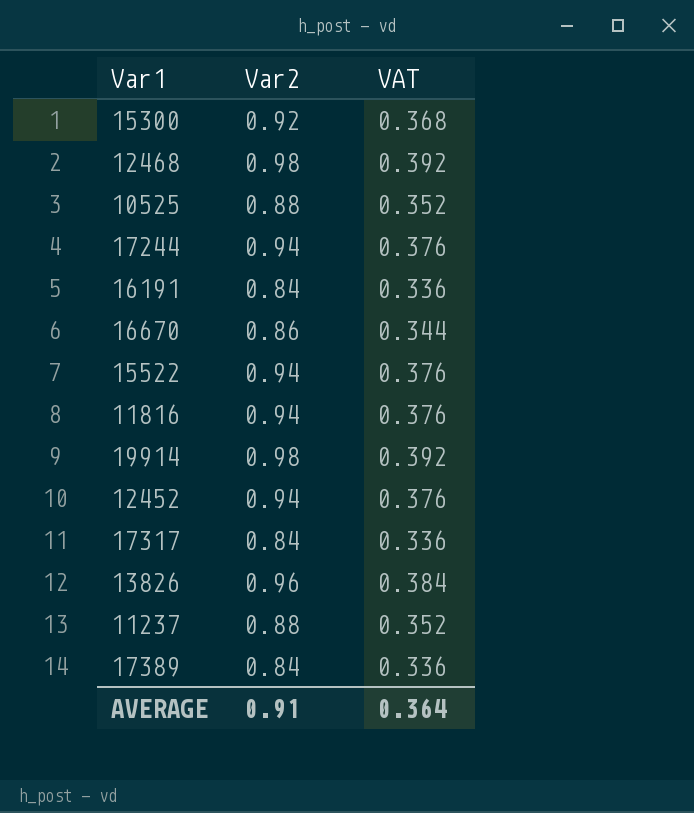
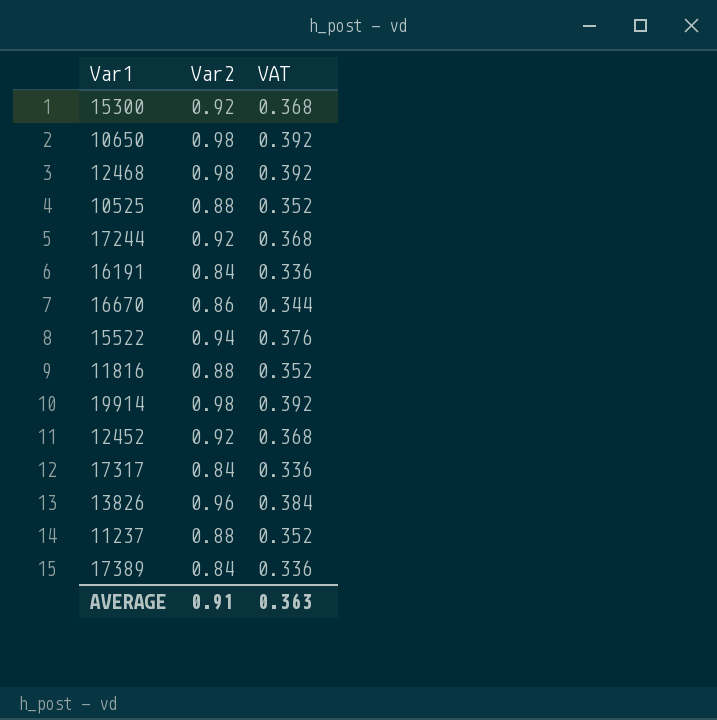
row 10650: none -> 0.98 | 0.392
17244 | Var2: 0.94 -> 0.92
17244 | VAT: 0.376 -> 0.368
11816 | Var2: 0.94 -> 0.88
11816 | VAT: 0.376 -> 0.352
12452 | Var2: 0.94 -> 0.92
12452 | VAT: 0.376 -> 0.368
AVERAGE | VAT: 0.364 -> 0.363

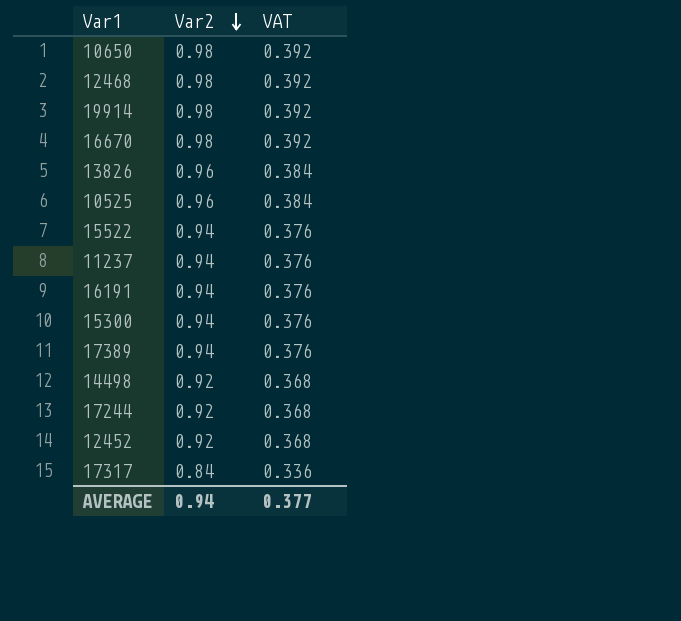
row order: none -> Var2 descending
row 11816: 0.88 | 0.352 -> none
16670 | Var2: 0.86 -> 0.98
16670 | VAT: 0.344 -> 0.392
10525 | Var2: 0.88 -> 0.96
10525 | VAT: 0.352 -> 0.384
11237 | Var2: 0.88 -> 0.94
11237 | VAT: 0.352 -> 0.376
16191 | Var2: 0.84 -> 0.94
16191 | VAT: 0.336 -> 0.376
15300 | Var2: 0.92 -> 0.94
15300 | VAT: 0.368 -> 0.376
17389 | Var2: 0.84 -> 0.94
17389 | VAT: 0.336 -> 0.376
row 14498: none -> 0.92 | 0.368
AVERAGE | Var2: 0.91 -> 0.94
AVERAGE | VAT: 0.363 -> 0.377

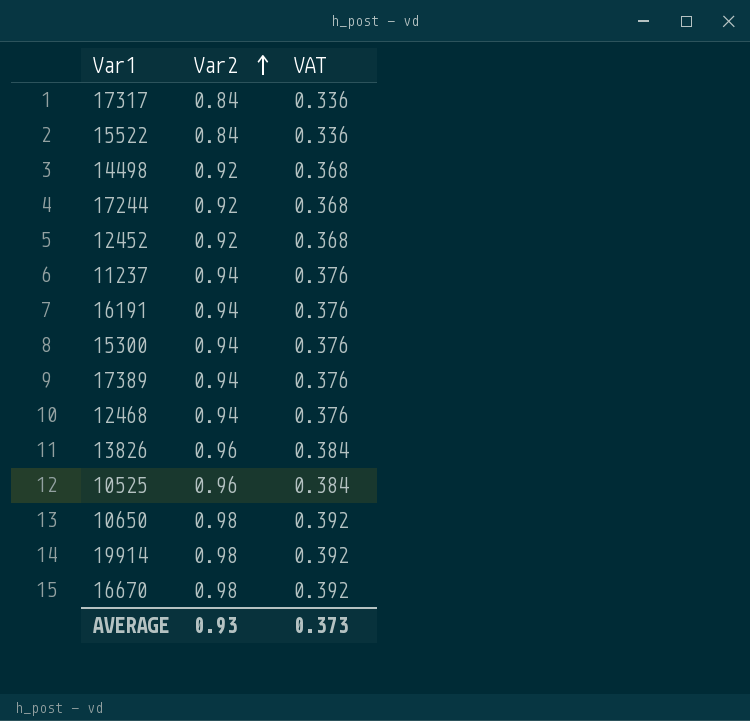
row order: Var2 descending -> Var2 ascending
15522 | Var2: 0.94 -> 0.84
15522 | VAT: 0.376 -> 0.336
12468 | Var2: 0.98 -> 0.94
12468 | VAT: 0.392 -> 0.376
AVERAGE | Var2: 0.94 -> 0.93
AVERAGE | VAT: 0.377 -> 0.373

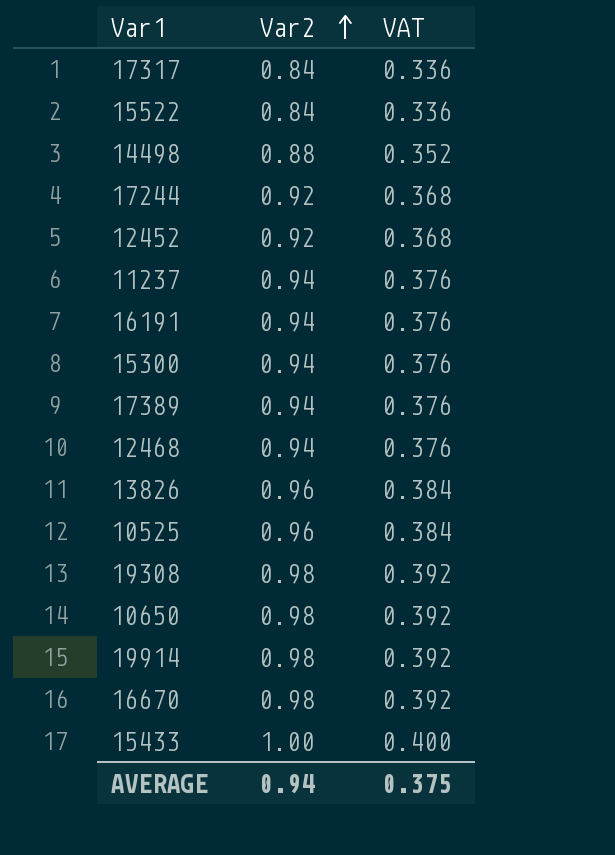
14498 | Var2: 0.92 -> 0.88
14498 | VAT: 0.368 -> 0.352
row 19308: none -> 0.98 | 0.392
row 15433: none -> 1.00 | 0.400
AVERAGE | Var2: 0.93 -> 0.94
AVERAGE | VAT: 0.373 -> 0.375

